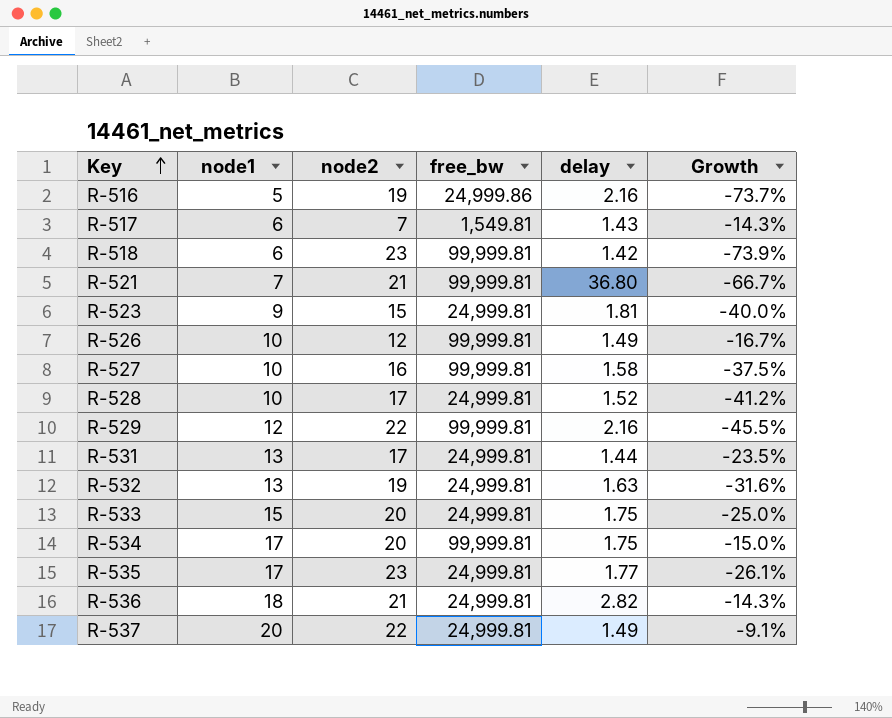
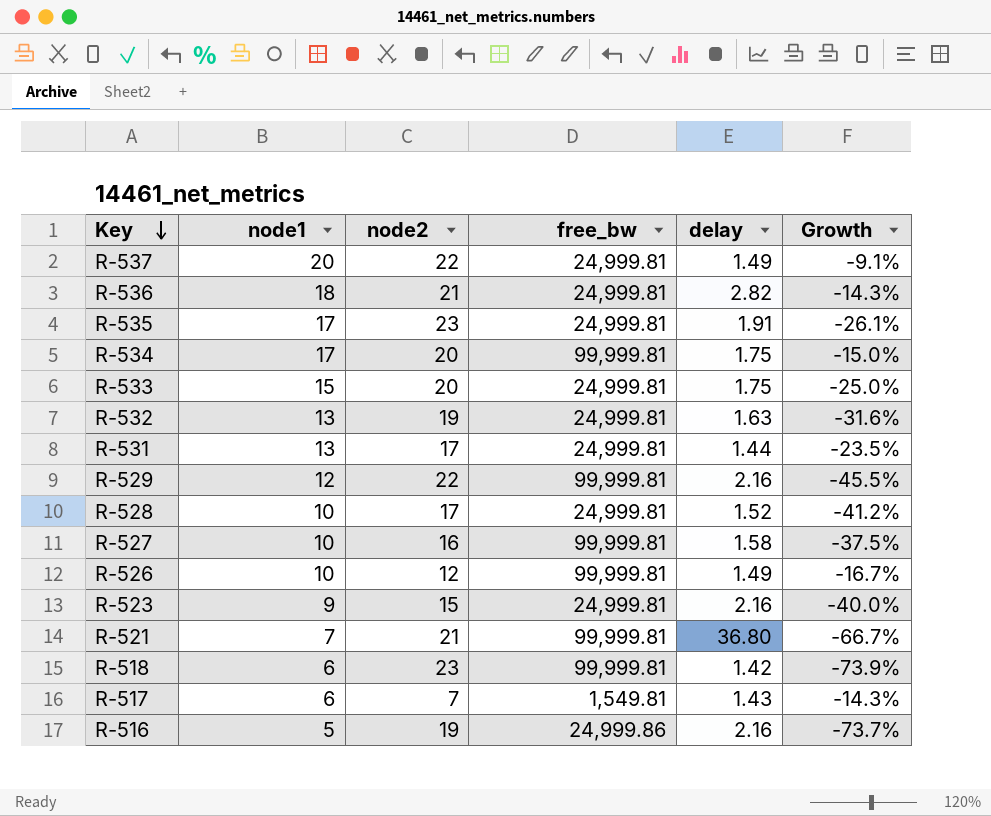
row order: Key ascending -> Key descending
R-535 | delay: 1.77 -> 1.91
R-523 | delay: 1.81 -> 2.16

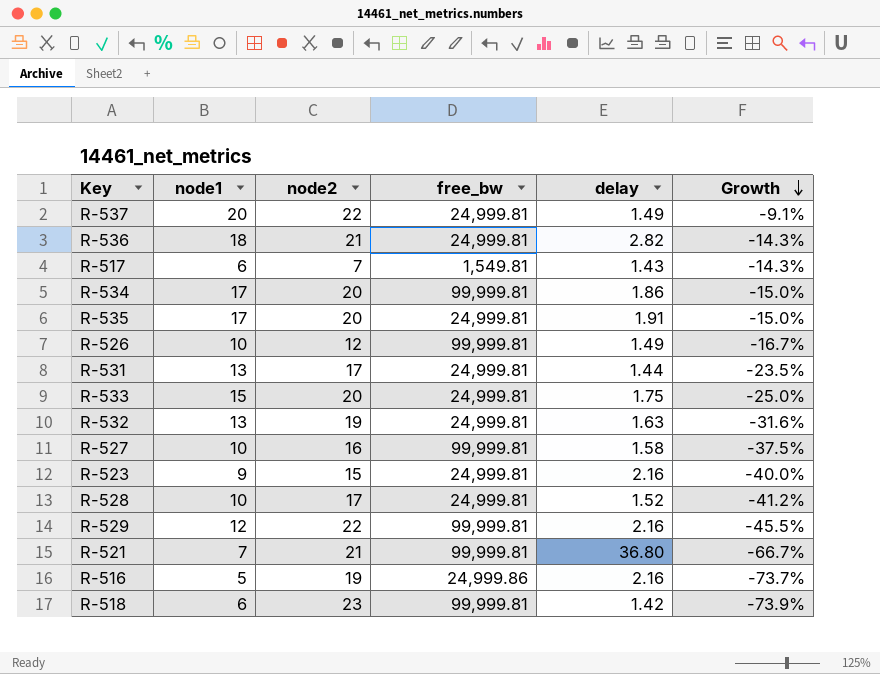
row order: Key descending -> Growth descending
R-534 | delay: 1.75 -> 1.86
R-535 | node2: 23 -> 20
R-535 | Growth: -26.1% -> -15.0%

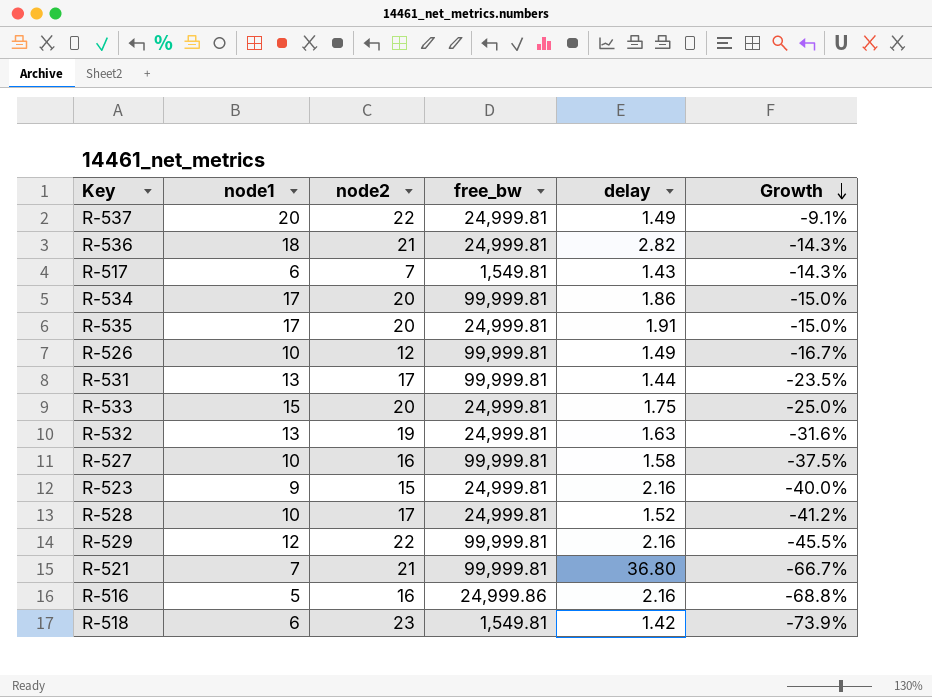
R-531 | free_bw: 24,999.81 -> 99,999.81
R-516 | node2: 19 -> 16
R-516 | Growth: -73.7% -> -68.8%
R-518 | free_bw: 99,999.81 -> 1,549.81

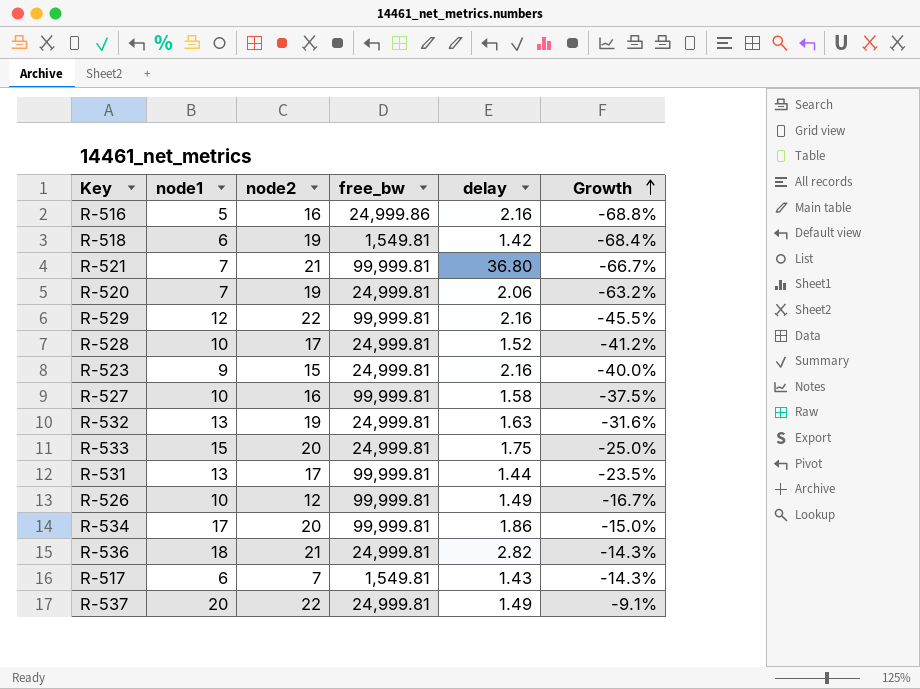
row order: Growth descending -> Growth ascending
row R-535: 17 | 20 | 24,999.81 | 1.91 | -15.0% -> none
R-518 | node2: 23 -> 19
R-518 | Growth: -73.9% -> -68.4%
row R-520: none -> 7 | 19 | 24,999.81 | 2.06 | -63.2%

